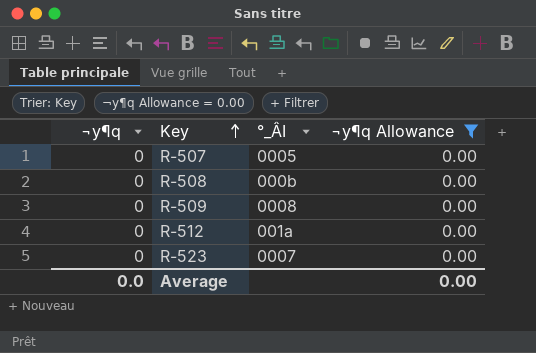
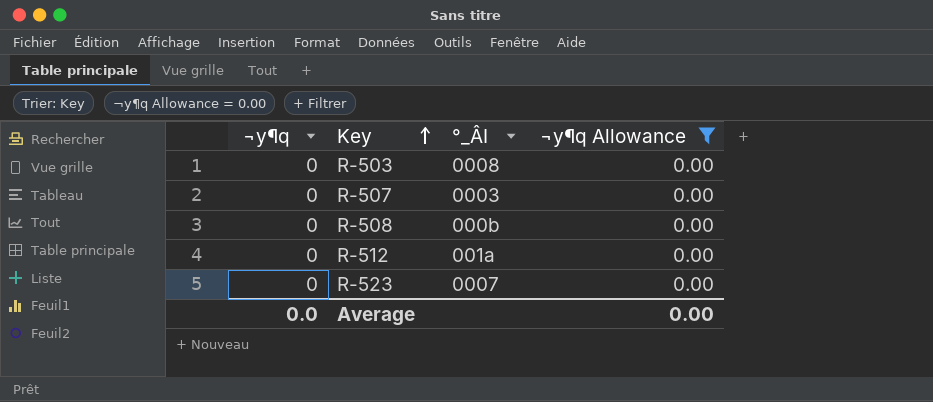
row R-509: 0 | 0008 | 0.00 -> none
row R-503: none -> 0 | 0008 | 0.00
R-507 | °_ÂI: 0005 -> 0003

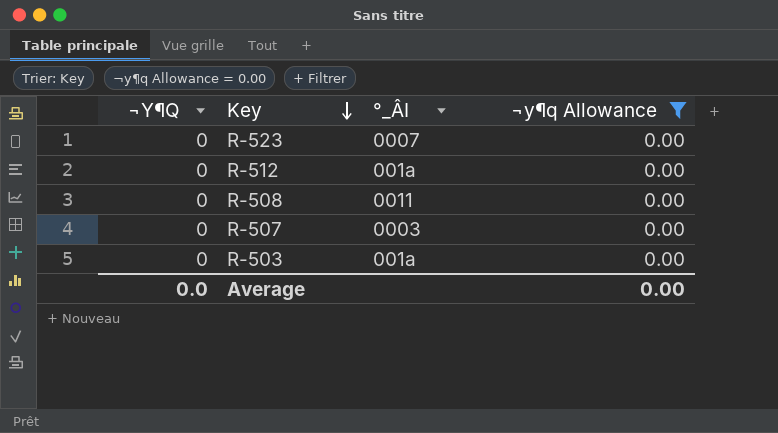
row order: Key ascending -> Key descending
column name: ¬y¶q -> ¬Y¶Q
R-508 | °_ÂI: 000b -> 0011
R-503 | °_ÂI: 0008 -> 001a

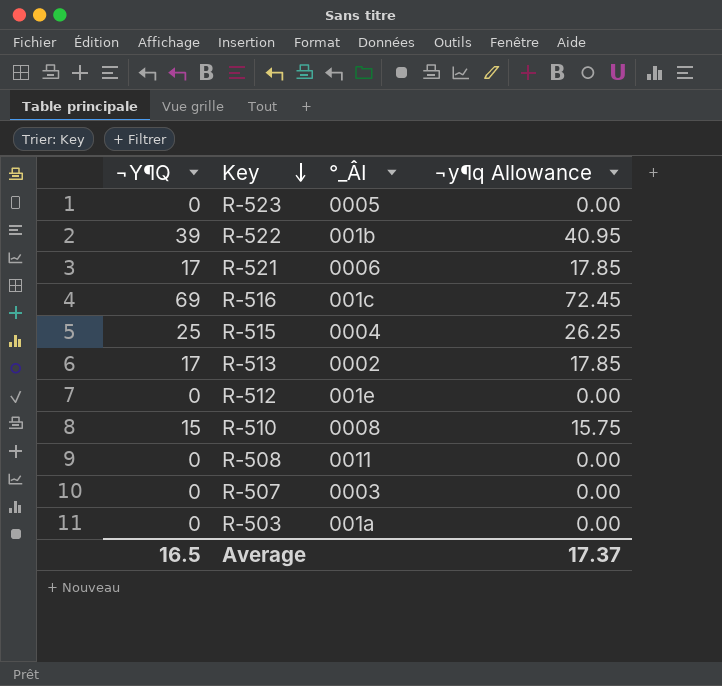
filter: ¬y¶q Allowance = 0.00 -> none
R-523 | °_ÂI: 0007 -> 0005
R-512 | °_ÂI: 001a -> 001e
Average | ¬Y¶Q: 0.0 -> 16.5
Average | ¬y¶q Allowance: 0.00 -> 17.37

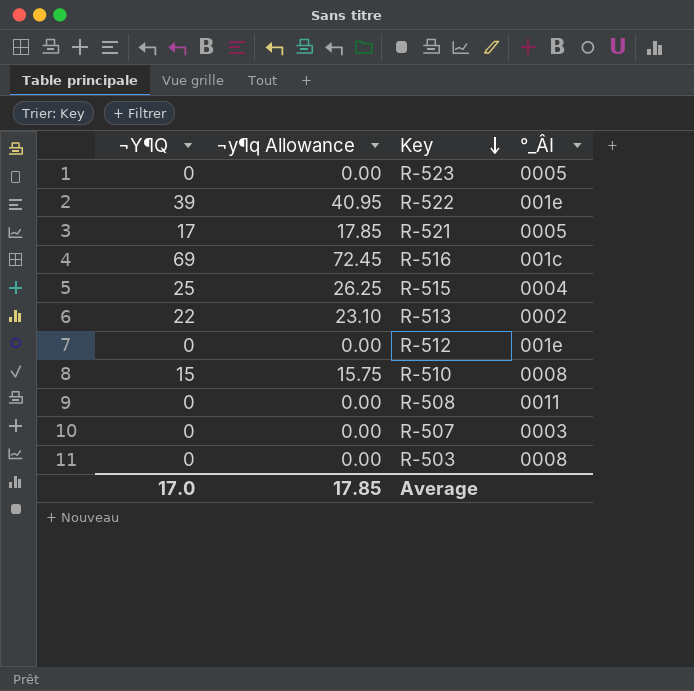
column ¬y¶q Allowance | position: 4 -> 2
R-522 | °_ÂI: 001b -> 001e
R-521 | °_ÂI: 0006 -> 0005
R-513 | ¬Y¶Q: 17 -> 22
R-513 | ¬y¶q Allowance: 17.85 -> 23.10
R-503 | °_ÂI: 001a -> 0008
Average | ¬Y¶Q: 16.5 -> 17.0
Average | ¬y¶q Allowance: 17.37 -> 17.85

